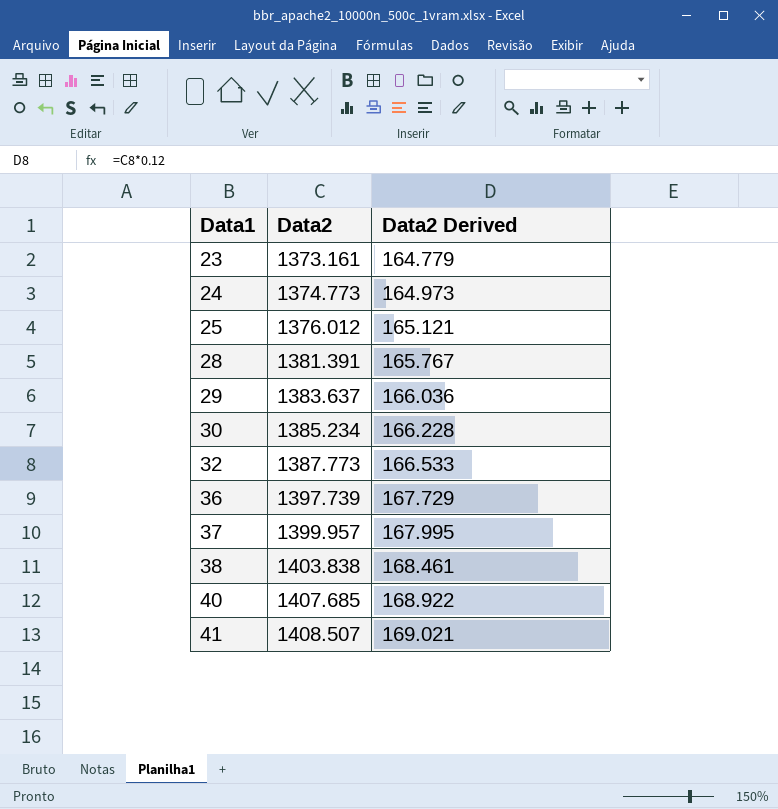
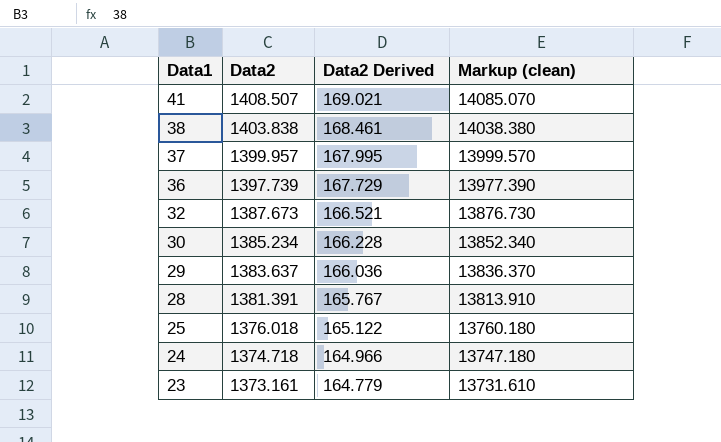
row order: Data1 ascending -> Data1 descending
column Markup (clean) | formula: none -> [Data2] * 10
row 40: 1407.685 | 168.922 -> none
32 | Data2: 1387.773 -> 1387.673
32 | Data2 Derived: 166.533 -> 166.521
25 | Data2: 1376.012 -> 1376.018
25 | Data2 Derived: 165.121 -> 165.122
24 | Data2: 1374.773 -> 1374.718
24 | Data2 Derived: 164.973 -> 164.966

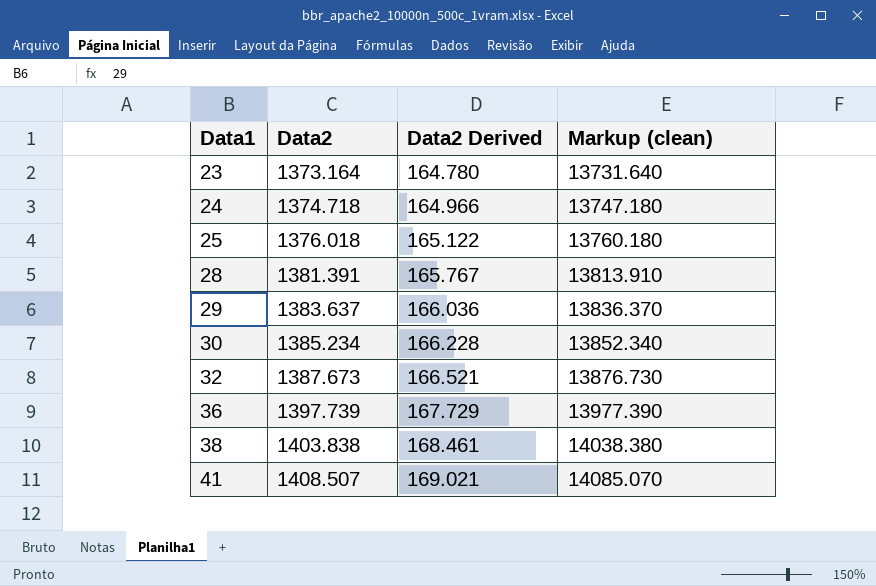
row order: Data1 descending -> Data1 ascending
row 37: 1399.957 | 167.995 | 13999.570 -> none
23 | Data2: 1373.161 -> 1373.164
23 | Data2 Derived: 164.779 -> 164.780
23 | Markup (clean): 13731.610 -> 13731.640

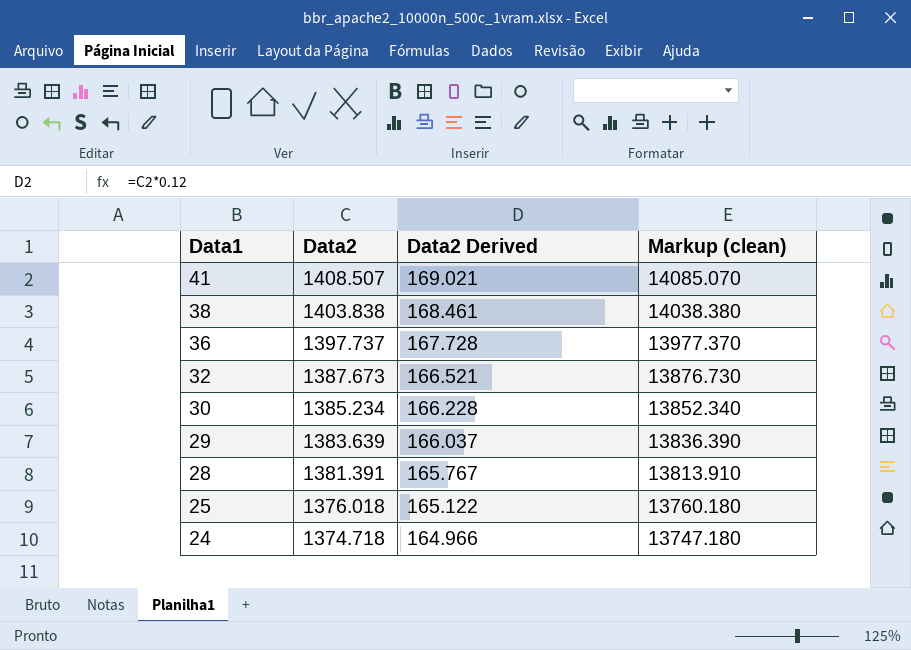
row order: Data1 ascending -> Data1 descending
row 23: 1373.164 | 164.780 | 13731.640 -> none
36 | Data2: 1397.739 -> 1397.737
36 | Data2 Derived: 167.729 -> 167.728
36 | Markup (clean): 13977.390 -> 13977.370
29 | Data2: 1383.637 -> 1383.639
29 | Data2 Derived: 166.036 -> 166.037
29 | Markup (clean): 13836.370 -> 13836.390

